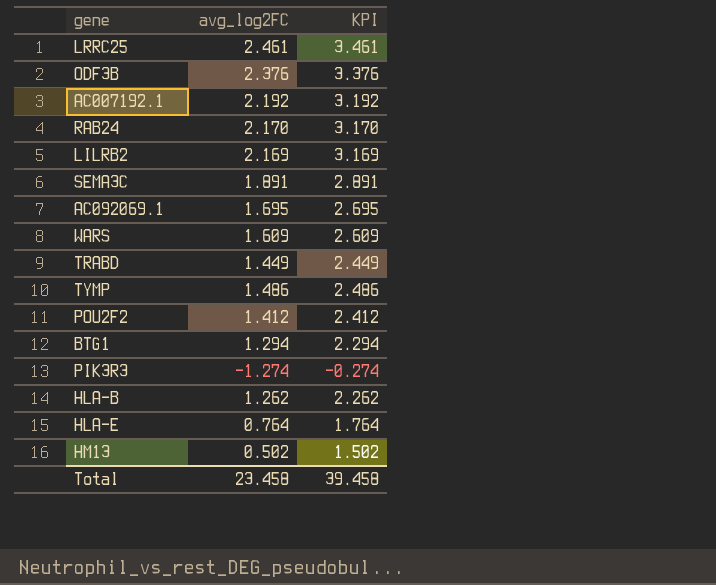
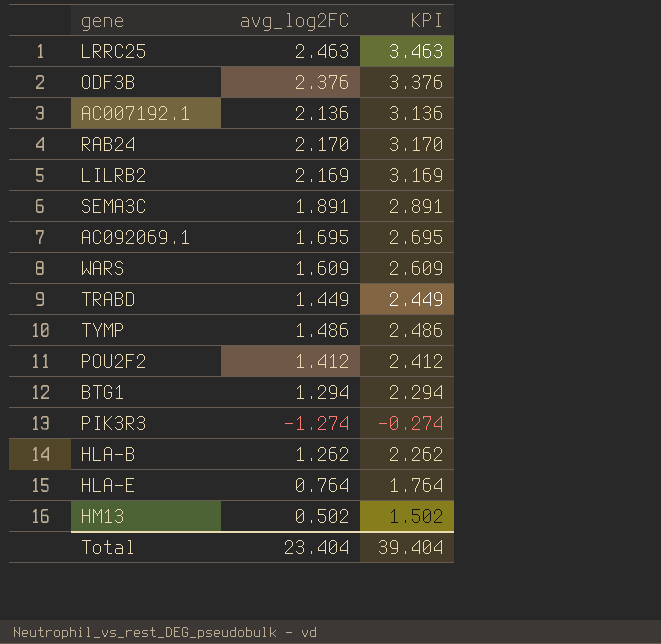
LRRC25 | avg_log2FC: 2.461 -> 2.463
LRRC25 | KPI: 3.461 -> 3.463
AC007192.1 | avg_log2FC: 2.192 -> 2.136
AC007192.1 | KPI: 3.192 -> 3.136
Total | avg_log2FC: 23.458 -> 23.404
Total | KPI: 39.458 -> 39.404

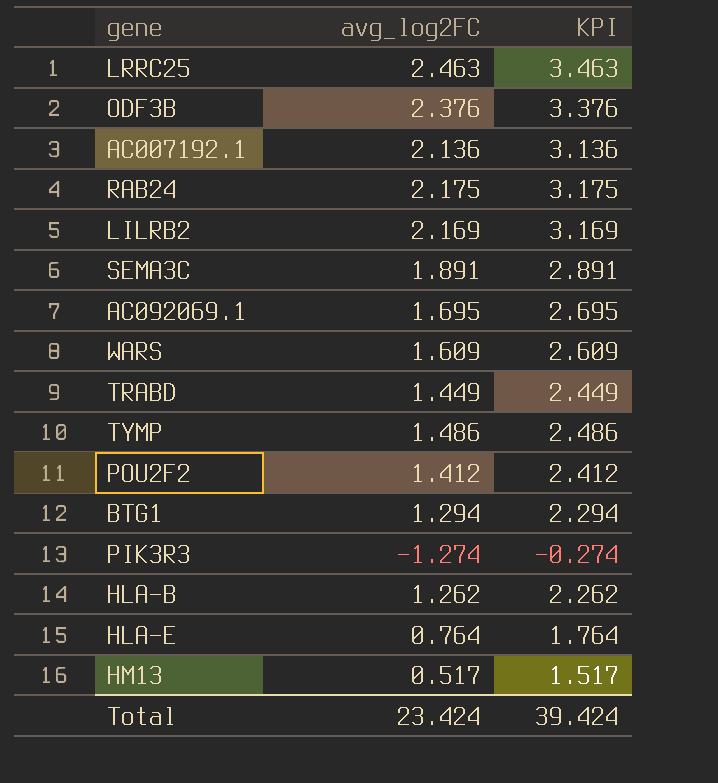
RAB24 | avg_log2FC: 2.170 -> 2.175
RAB24 | KPI: 3.170 -> 3.175
HM13 | avg_log2FC: 0.502 -> 0.517
HM13 | KPI: 1.502 -> 1.517
Total | avg_log2FC: 23.404 -> 23.424
Total | KPI: 39.404 -> 39.424

